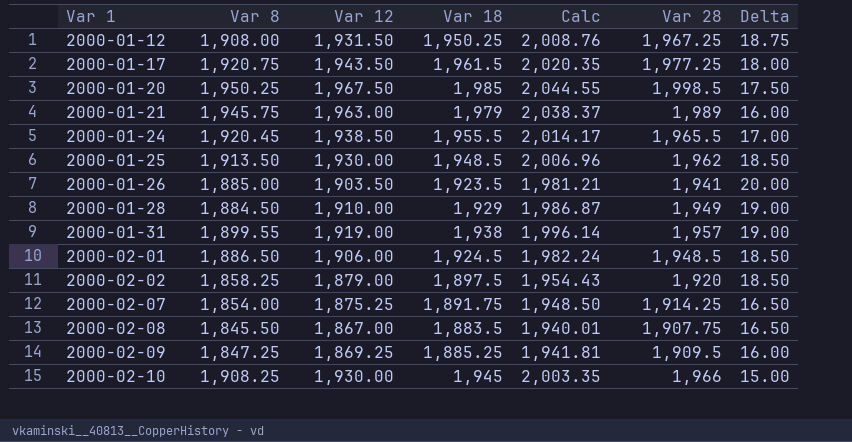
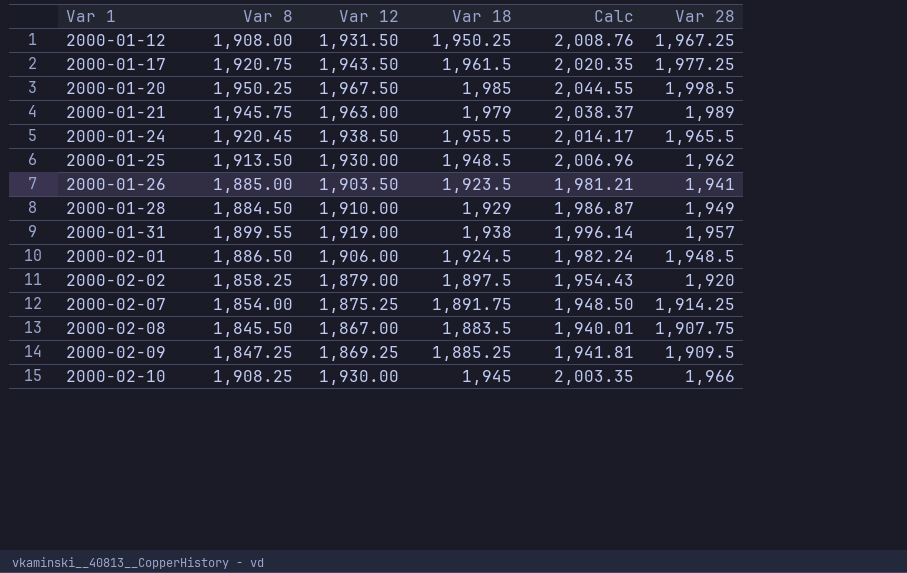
column Delta | formula: [Var 18] - [Var 12] -> none

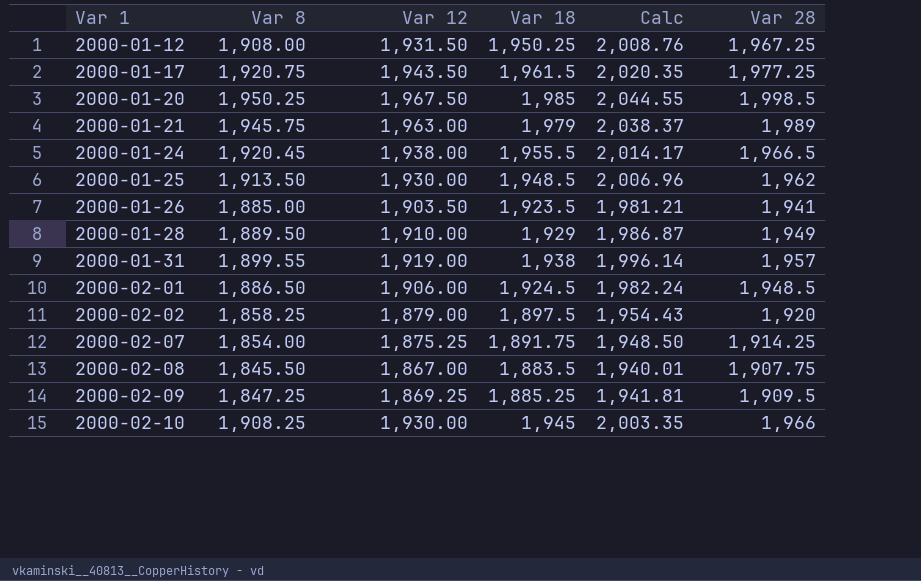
2000-01-24 | Var 12: 1,938.50 -> 1,938.00
2000-01-24 | Var 28: 1,965.5 -> 1,966.5
2000-01-28 | Var 8: 1,884.50 -> 1,889.50

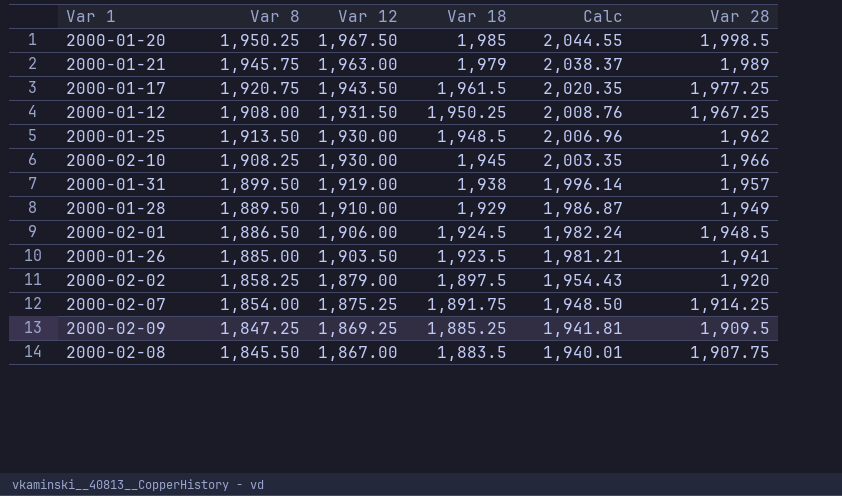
row order: Var 1 ascending -> Var 12 descending
row 2000-01-24: 1,920.45 | 1,938.00 | 1,955.5 | 2,014.17 | 1,966.5 -> none
2000-01-31 | Var 8: 1,899.55 -> 1,899.50

